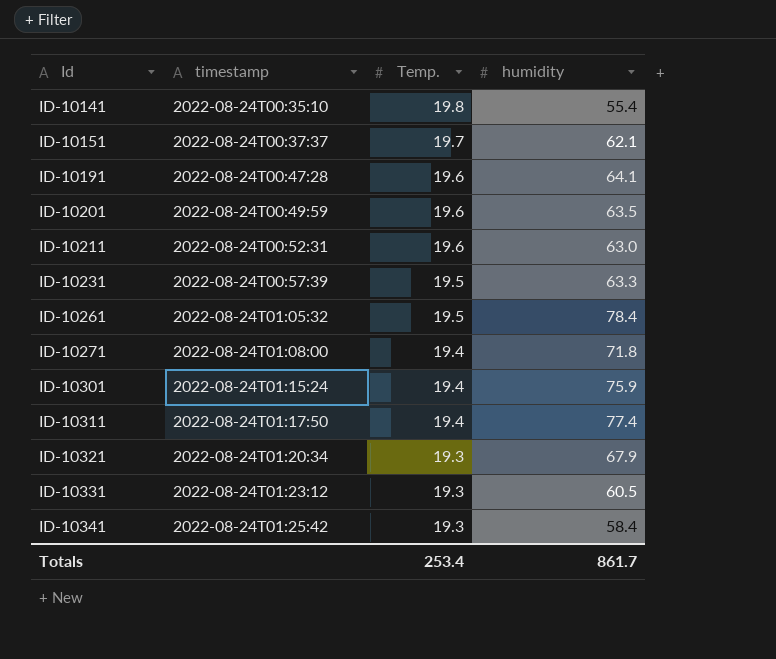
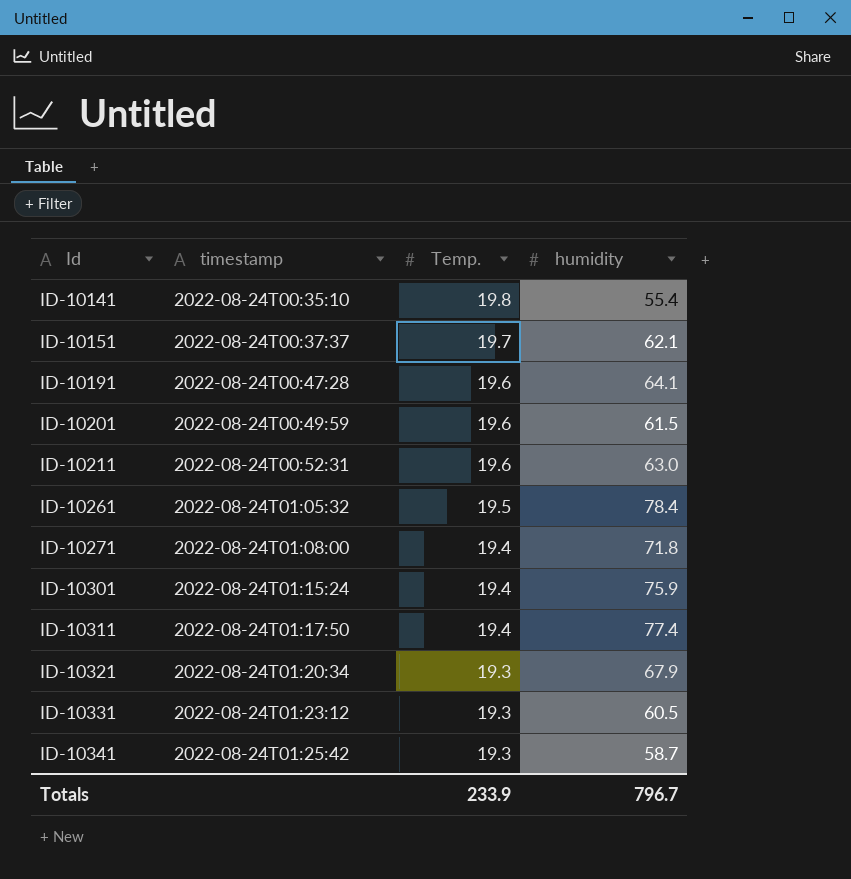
row ID-10231: 2022-08-24T00:57:39 | 19.5 | 63.3 -> none
ID-10201 | humidity: 63.5 -> 61.5
ID-10341 | humidity: 58.4 -> 58.7
Totals | Temp.: 253.4 -> 233.9
Totals | humidity: 861.7 -> 796.7

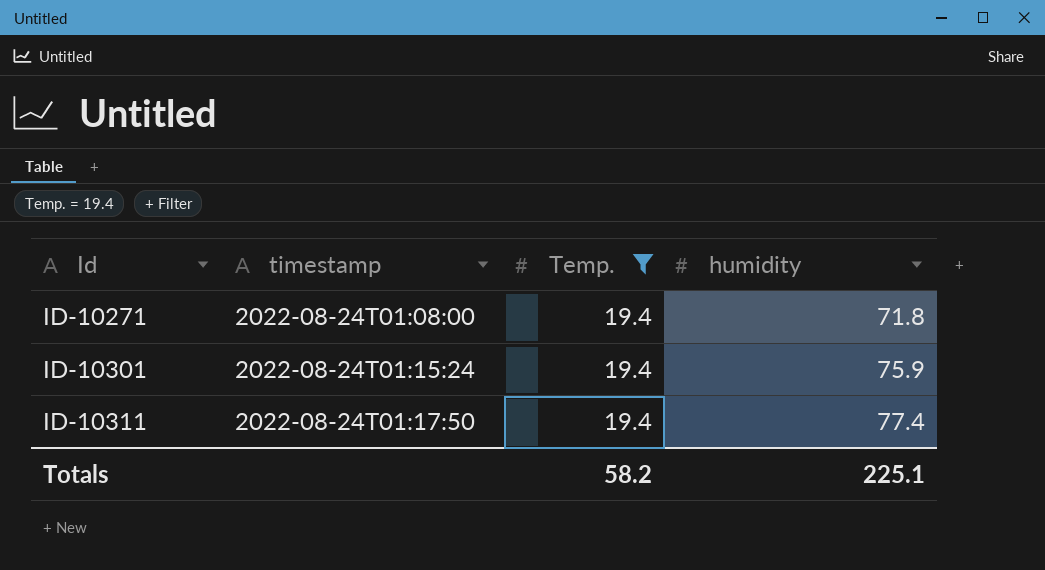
filter: none -> Temp. = 19.4
Totals | Temp.: 233.9 -> 58.2
Totals | humidity: 796.7 -> 225.1

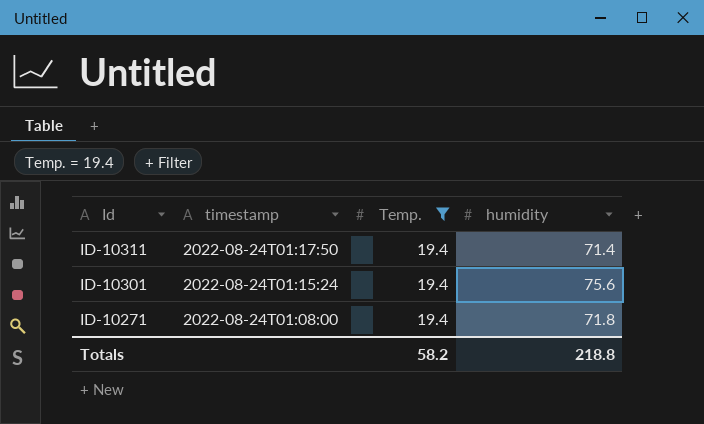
row order: Id ascending -> Id descending
ID-10311 | humidity: 77.4 -> 71.4
ID-10301 | humidity: 75.9 -> 75.6
Totals | humidity: 225.1 -> 218.8

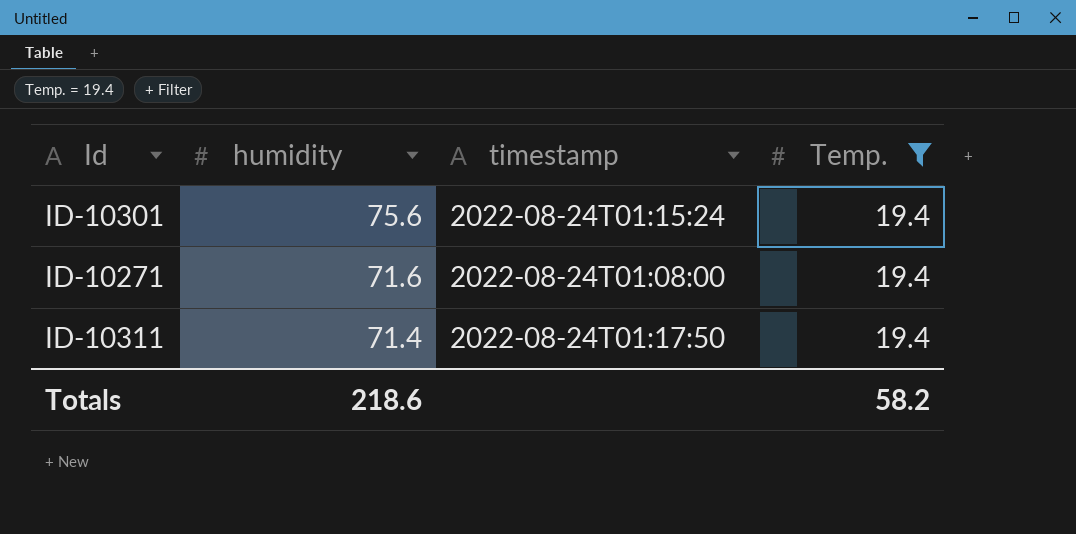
row order: Id descending -> humidity descending
column humidity | position: 4 -> 2
ID-10271 | humidity: 71.8 -> 71.6
Totals | humidity: 218.8 -> 218.6

